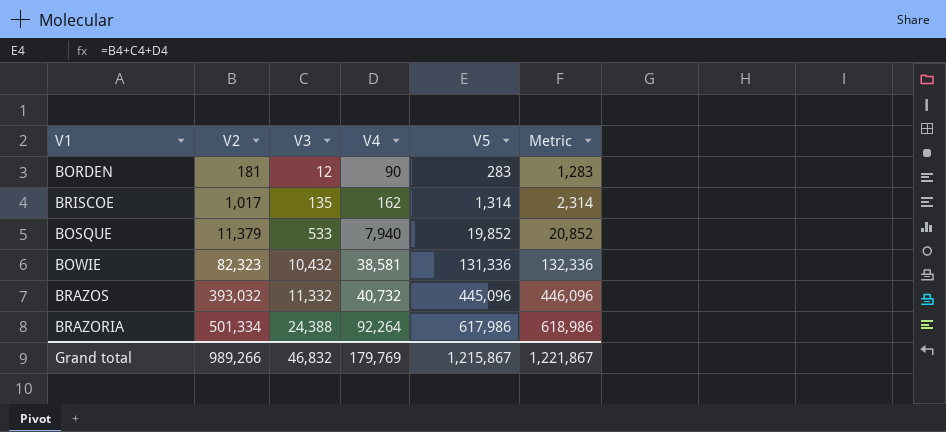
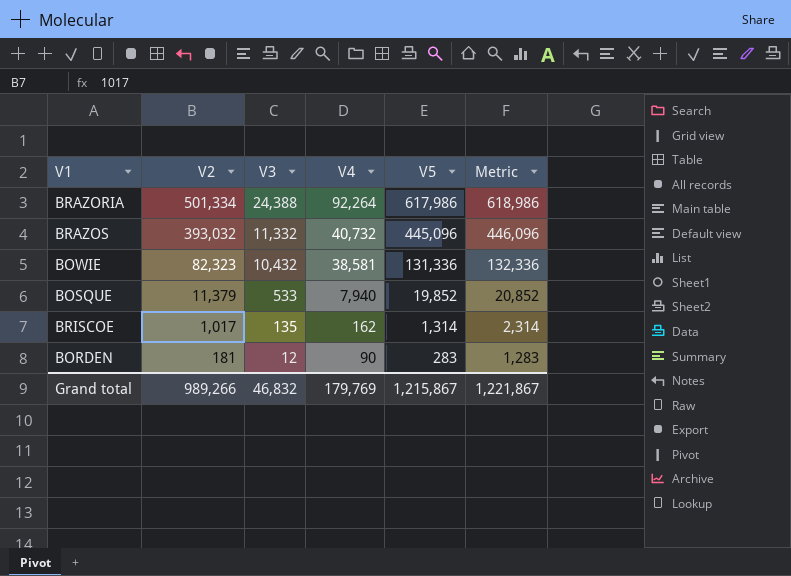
row order: V2 ascending -> V2 descending

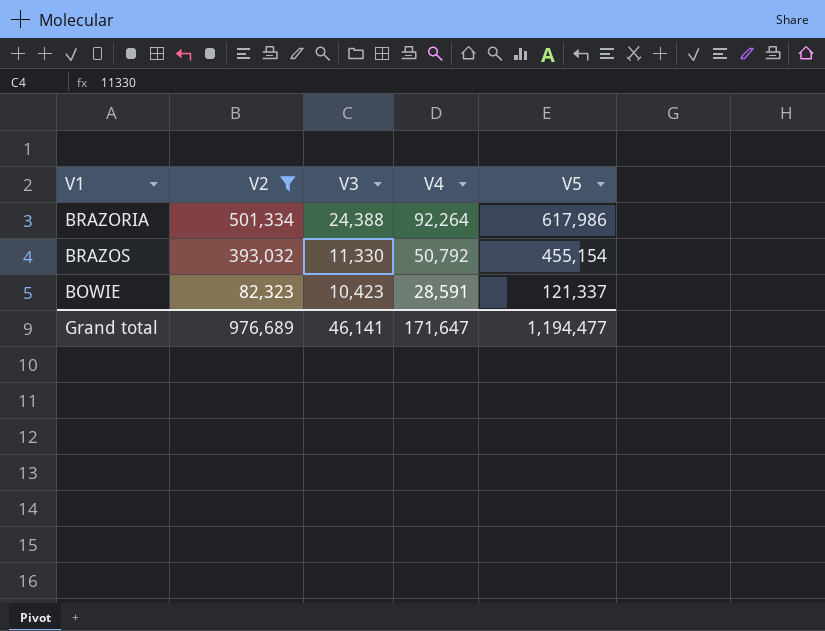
filter: none -> V2 >= 82,323
column Metric | formula: [V5] + 1000 -> none
BRAZOS | V3: 11,332 -> 11,330
BRAZOS | V4: 40,732 -> 50,792
BRAZOS | V5: 445,096 -> 455,154
BOWIE | V3: 10,432 -> 10,423
BOWIE | V4: 38,581 -> 28,591
BOWIE | V5: 131,336 -> 121,337
Grand total | V2: 989,266 -> 976,689
Grand total | V3: 46,832 -> 46,141
Grand total | V4: 179,769 -> 171,647
Grand total | V5: 1,215,867 -> 1,194,477

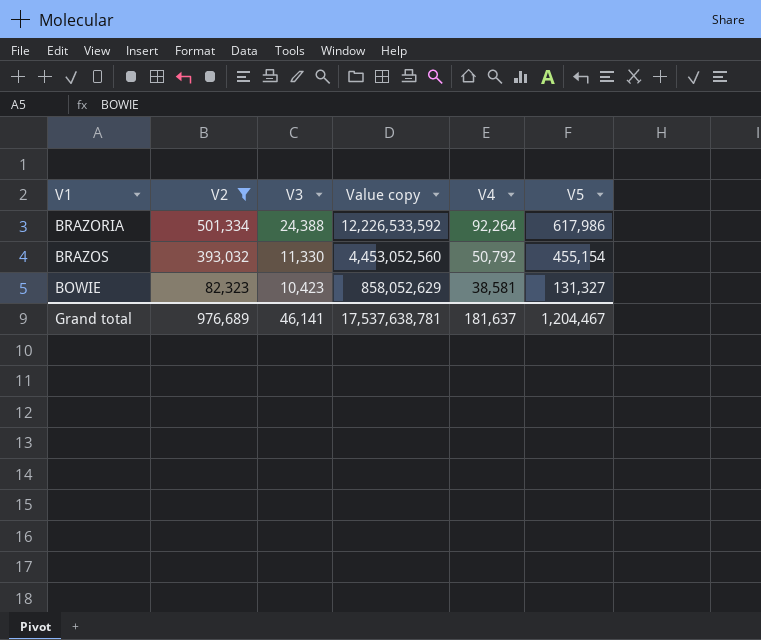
column Value copy | formula: none -> [V2] * [V3]
BOWIE | V4: 28,591 -> 38,581
BOWIE | V5: 121,337 -> 131,327
Grand total | V4: 171,647 -> 181,637
Grand total | V5: 1,194,477 -> 1,204,467

